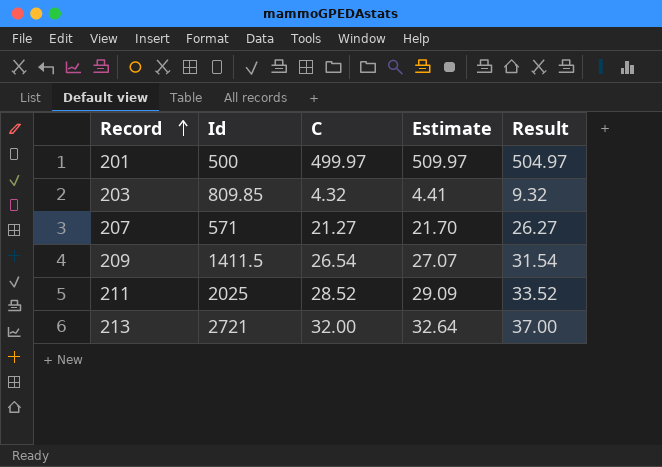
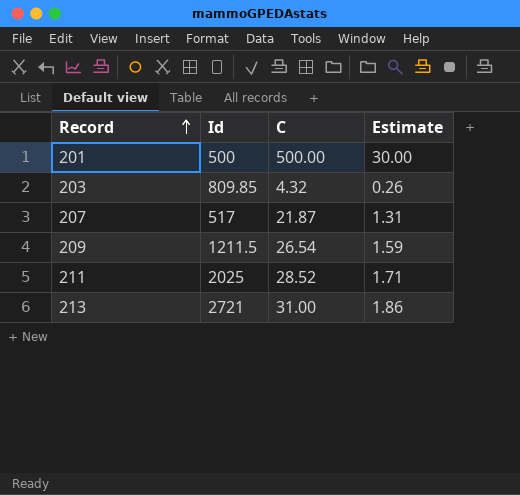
column Result | formula: [C] + 5 -> none
column Estimate | formula: [C] * 1.02 -> [C] * 0.06
201 | C: 499.97 -> 500.00
207 | Id: 571 -> 517
207 | C: 21.27 -> 21.87
209 | Id: 1411.5 -> 1211.5
213 | C: 32.00 -> 31.00

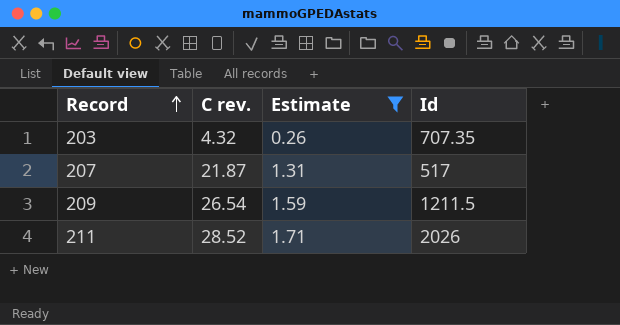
filter: none -> Estimate <= 1.71
column name: C -> C rev.
column Id | position: 2 -> 4
203 | Id: 809.85 -> 707.35
211 | Id: 2025 -> 2026

